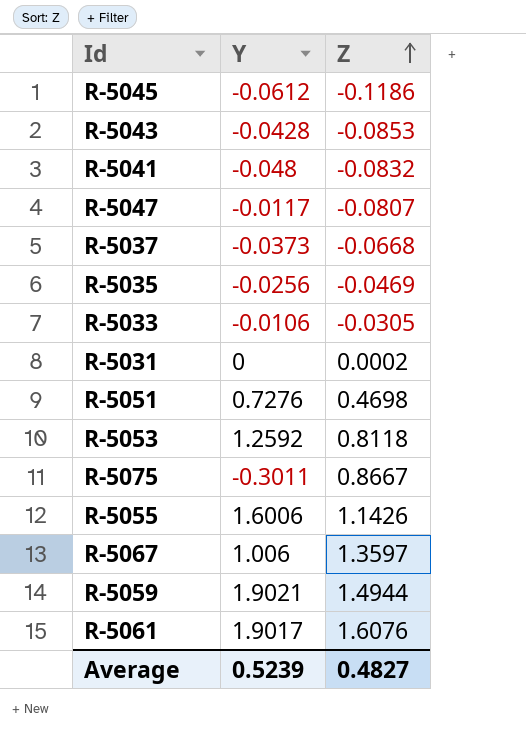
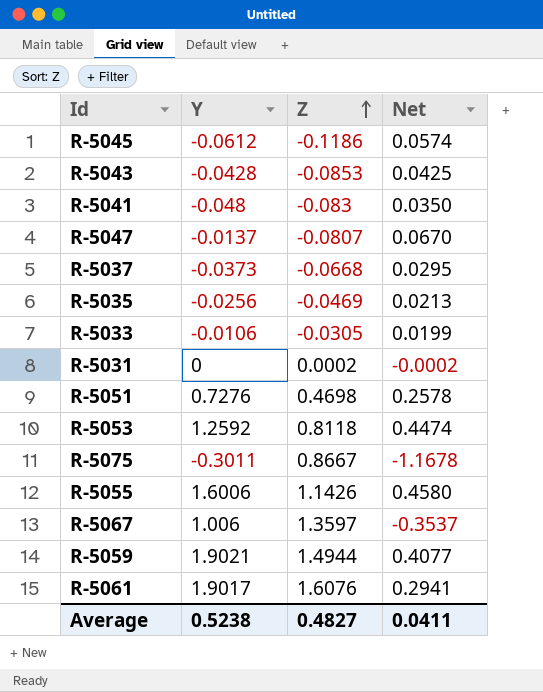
column Net | formula: none -> [Y] - [Z]
R-5041 | Z: -0.0832 -> -0.083
R-5047 | Y: -0.0117 -> -0.0137
Average | Y: 0.5239 -> 0.5238

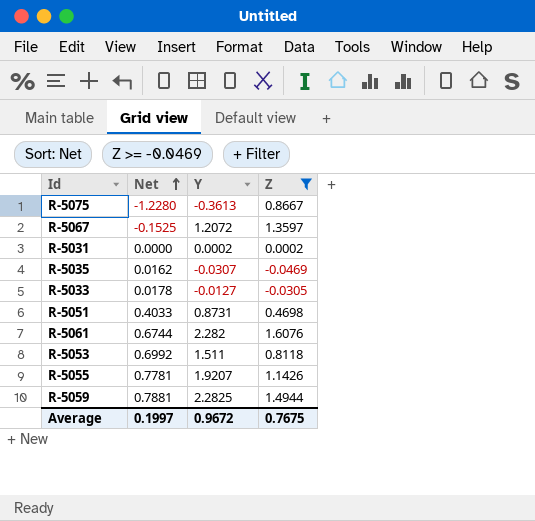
filter: none -> Z >= -0.0469
row order: Z ascending -> Net ascending
column Net | position: 4 -> 2
R-5075 | Net: -1.1678 -> -1.2280
R-5075 | Y: -0.3011 -> -0.3613
R-5067 | Net: -0.3537 -> -0.1525
R-5067 | Y: 1.006 -> 1.2072
R-5031 | Net: -0.0002 -> 0.0000
R-5031 | Y: 0 -> 0.0002
R-5035 | Net: 0.0213 -> 0.0162
R-5035 | Y: -0.0256 -> -0.0307
R-5033 | Net: 0.0199 -> 0.0178
R-5033 | Y: -0.0106 -> -0.0127
R-5051 | Net: 0.2578 -> 0.4033
R-5051 | Y: 0.7276 -> 0.8731
R-5061 | Net: 0.2941 -> 0.6744
R-5061 | Y: 1.9017 -> 2.282
R-5053 | Net: 0.4474 -> 0.6992
R-5053 | Y: 1.2592 -> 1.511
R-5055 | Net: 0.4580 -> 0.7781
R-5055 | Y: 1.6006 -> 1.9207
R-5059 | Net: 0.4077 -> 0.7881
R-5059 | Y: 1.9021 -> 2.2825
Average | Net: 0.0411 -> 0.1997
Average | Y: 0.5238 -> 0.9672
Average | Z: 0.4827 -> 0.7675

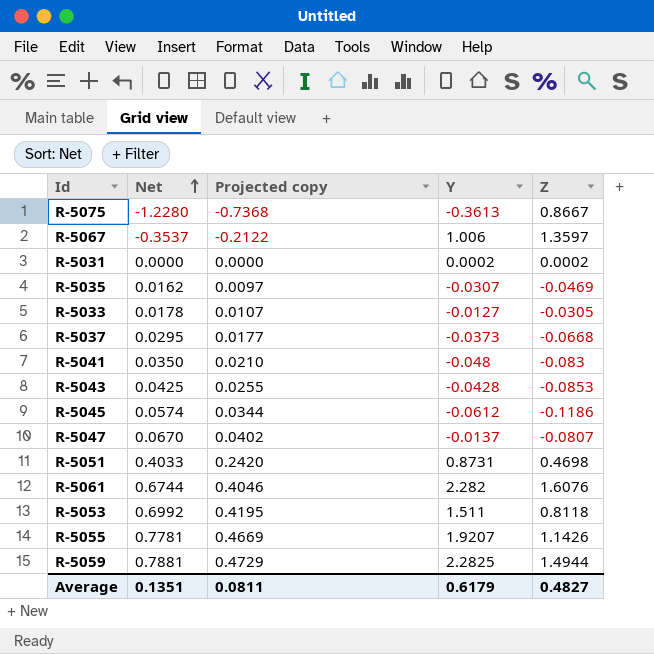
filter: Z >= -0.0469 -> none
column Projected copy | formula: none -> [Net] * 0.6
R-5067 | Net: -0.1525 -> -0.3537
R-5067 | Y: 1.2072 -> 1.006
Average | Net: 0.1997 -> 0.1351
Average | Y: 0.9672 -> 0.6179
Average | Z: 0.7675 -> 0.4827

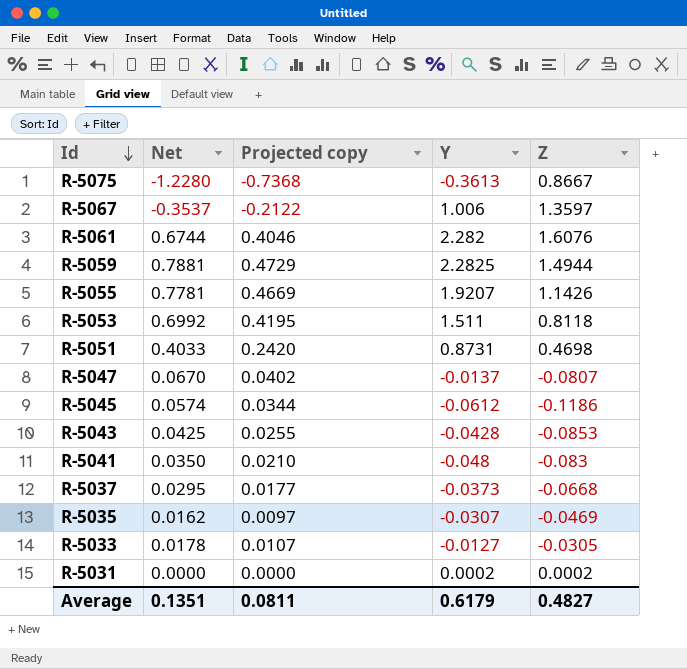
row order: Net ascending -> Id descending

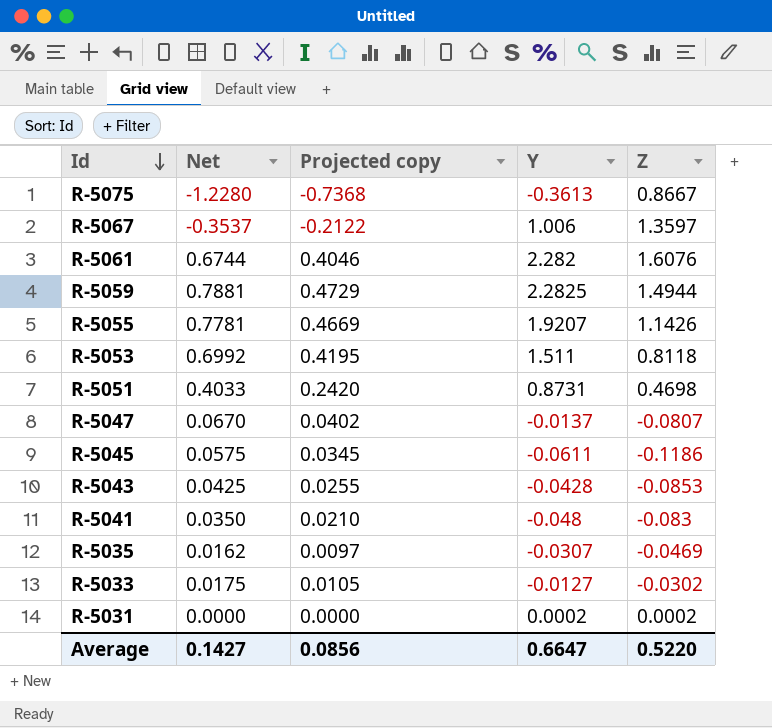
row R-5037: 0.0295 | 0.0177 | -0.0373 | -0.0668 -> none
R-5045 | Net: 0.0574 -> 0.0575
R-5045 | Projected copy: 0.0344 -> 0.0345
R-5045 | Y: -0.0612 -> -0.0611
R-5033 | Net: 0.0178 -> 0.0175
R-5033 | Projected copy: 0.0107 -> 0.0105
R-5033 | Z: -0.0305 -> -0.0302
Average | Net: 0.1351 -> 0.1427
Average | Projected copy: 0.0811 -> 0.0856
Average | Y: 0.6179 -> 0.6647
Average | Z: 0.4827 -> 0.5220

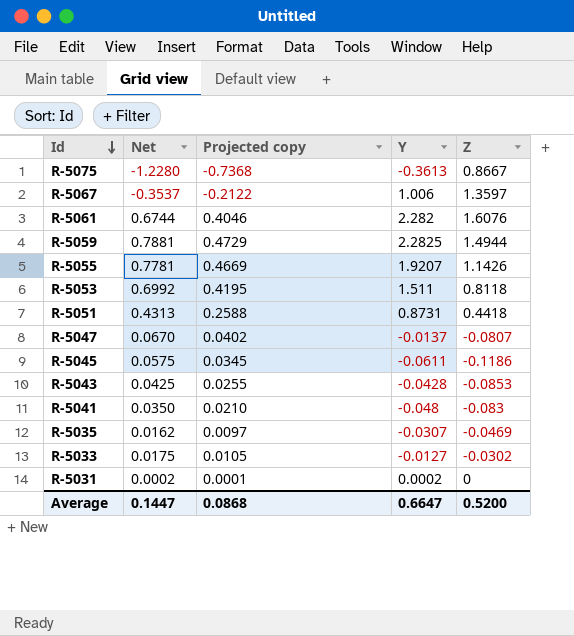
R-5051 | Net: 0.4033 -> 0.4313
R-5051 | Projected copy: 0.2420 -> 0.2588
R-5051 | Z: 0.4698 -> 0.4418
R-5031 | Net: 0.0000 -> 0.0002
R-5031 | Projected copy: 0.0000 -> 0.0001
R-5031 | Z: 0.0002 -> 0
Average | Net: 0.1427 -> 0.1447
Average | Projected copy: 0.0856 -> 0.0868
Average | Z: 0.5220 -> 0.5200

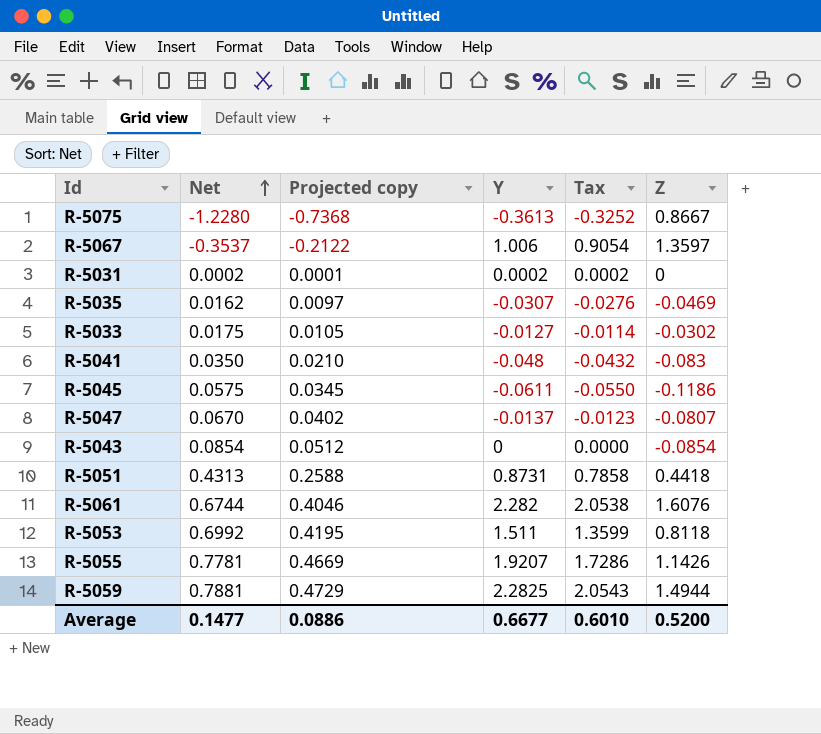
row order: Id descending -> Net ascending
column Tax | formula: none -> [Y] * 0.9
R-5043 | Net: 0.0425 -> 0.0854
R-5043 | Projected copy: 0.0255 -> 0.0512
R-5043 | Y: -0.0428 -> 0
R-5043 | Z: -0.0853 -> -0.0854
Average | Net: 0.1447 -> 0.1477
Average | Projected copy: 0.0868 -> 0.0886
Average | Y: 0.6647 -> 0.6677

